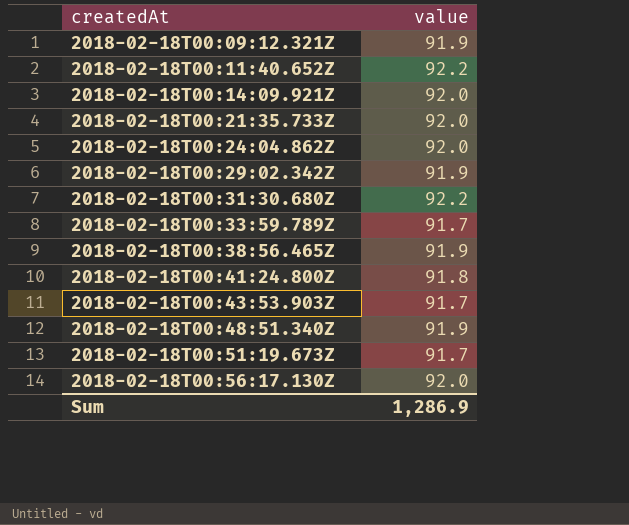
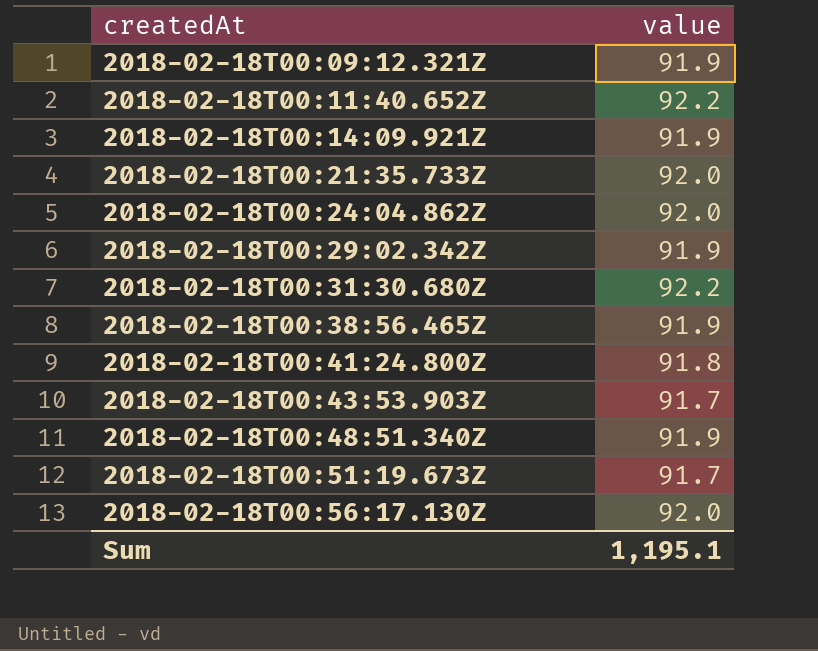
row 2018-02-18T00:33:59.789Z: 91.7 -> none
2018-02-18T00:14:09.921Z | value: 92.0 -> 91.9
Sum | value: 1,286.9 -> 1,195.1

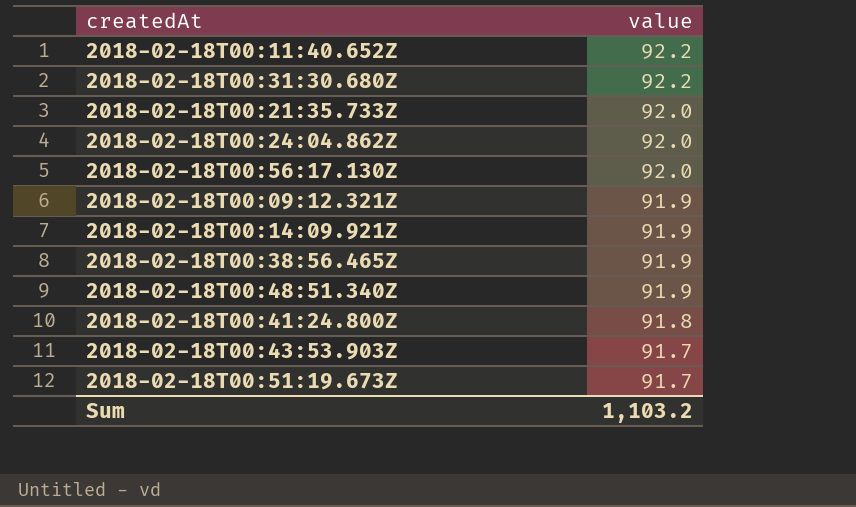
row order: createdAt ascending -> value descending
row 2018-02-18T00:29:02.342Z: 91.9 -> none
Sum | value: 1,195.1 -> 1,103.2

